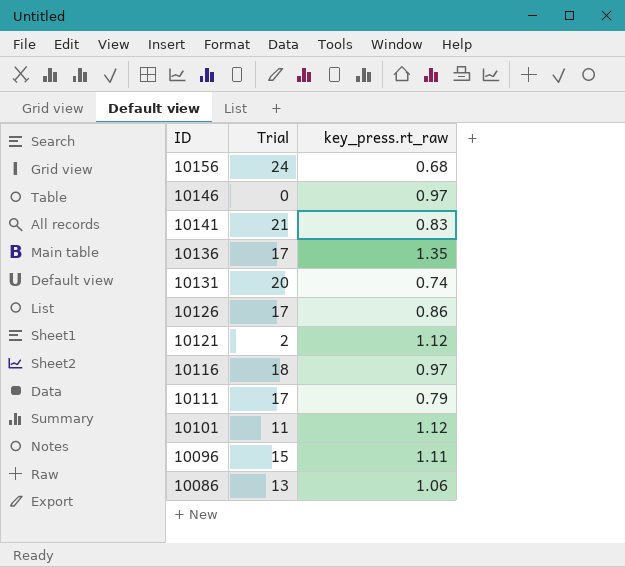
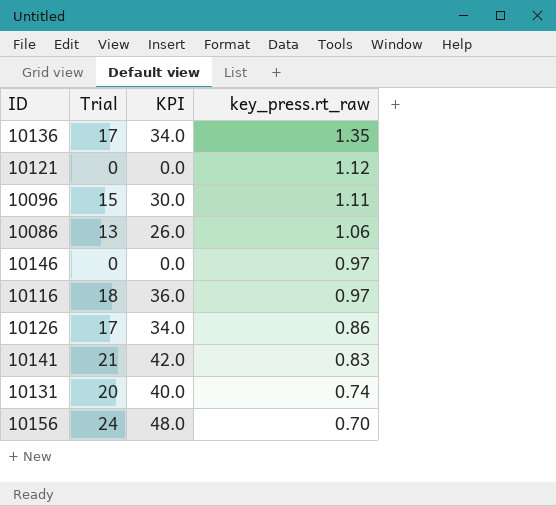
row order: ID descending -> key_press.rt_raw descending
column KPI | formula: none -> [Trial] * 2
row 10111: 17 | 0.79 -> none
row 10101: 11 | 1.12 -> none
10121 | Trial: 2 -> 0
10156 | key_press.rt_raw: 0.68 -> 0.70

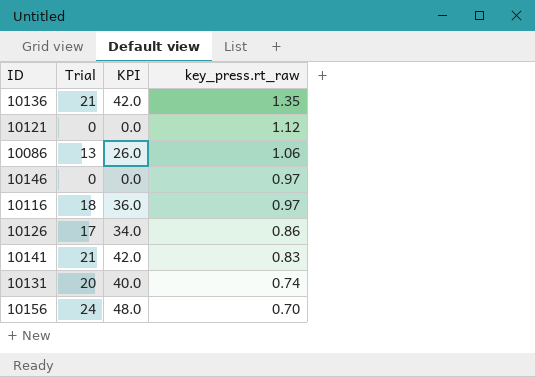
row 10096: 15 | 30.0 | 1.11 -> none
10136 | Trial: 17 -> 21
10136 | KPI: 34.0 -> 42.0

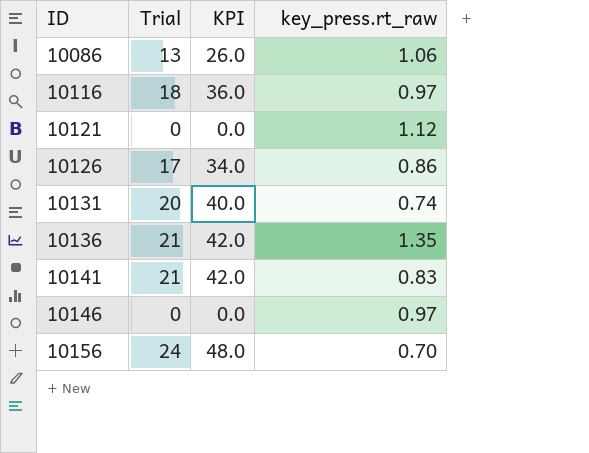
row order: key_press.rt_raw descending -> ID ascending

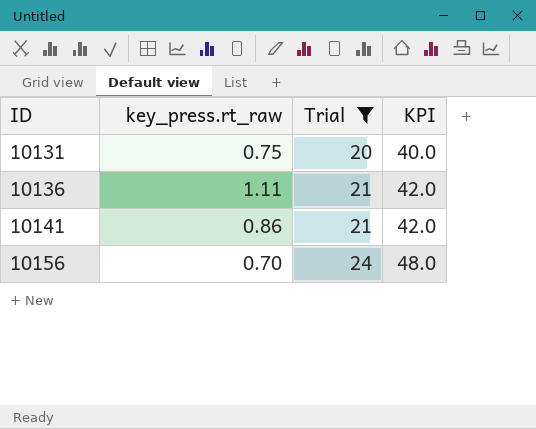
filter: none -> Trial >= 20
column key_press.rt_raw | position: 4 -> 2
10131 | key_press.rt_raw: 0.74 -> 0.75
10136 | key_press.rt_raw: 1.35 -> 1.11
10141 | key_press.rt_raw: 0.83 -> 0.86

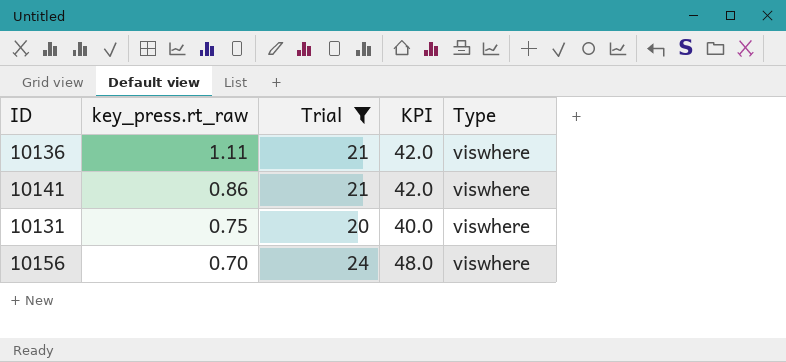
row order: ID ascending -> key_press.rt_raw descending
column Type | position: none -> 5

